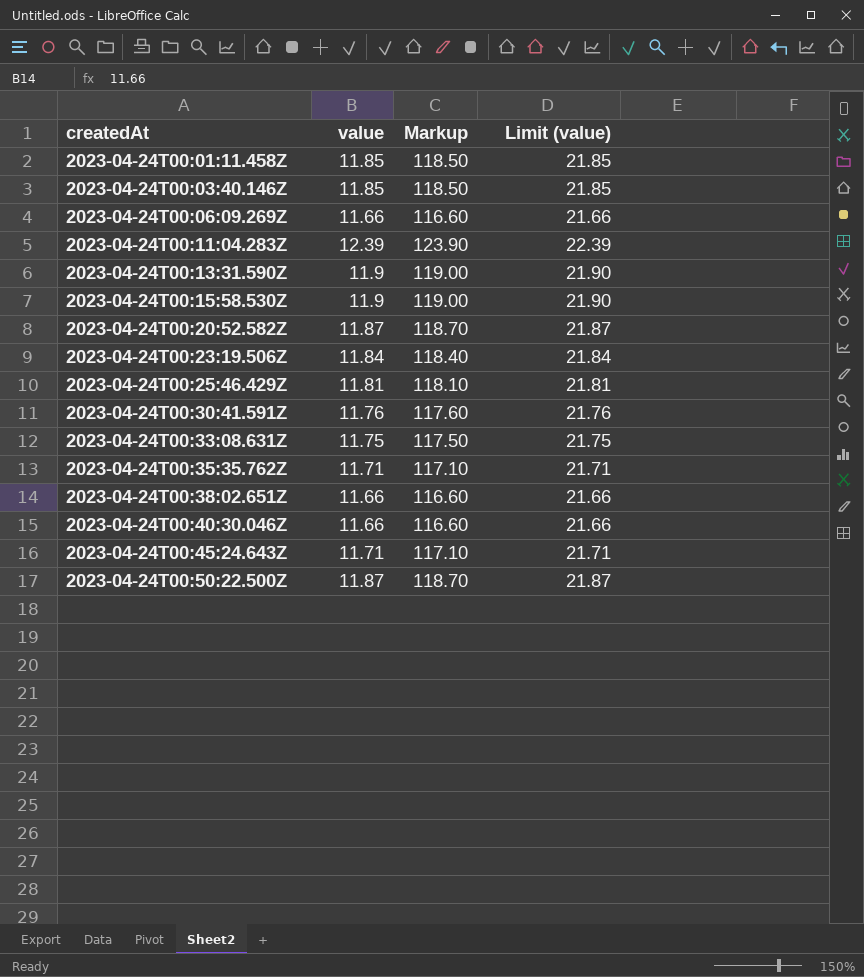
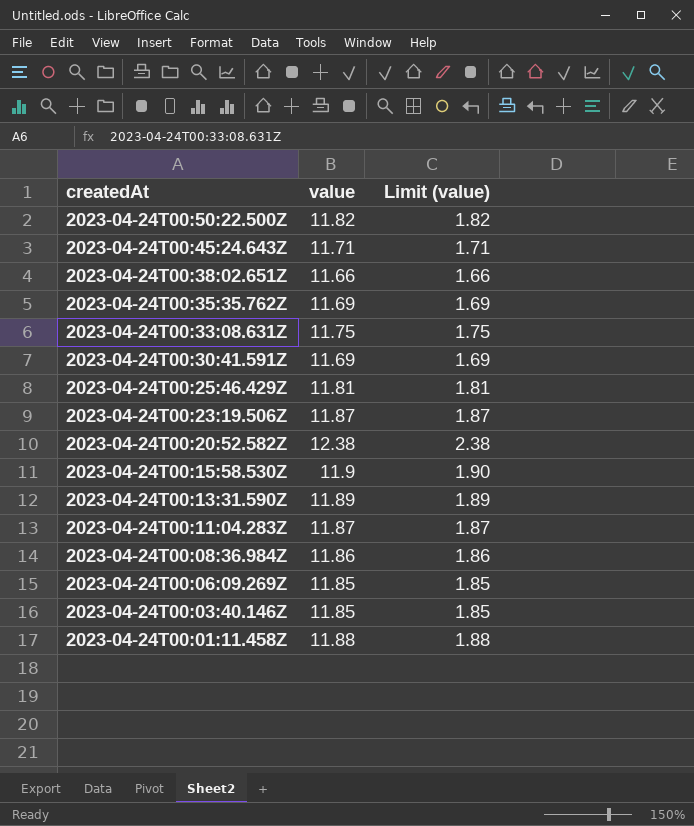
row order: createdAt ascending -> createdAt descending
column Markup | formula: [value] * 10 -> none
column Limit (value) | formula: [value] + 10 -> [value] - 10
row 2023-04-24T00:40:30.046Z: 11.66 | 116.60 | 21.66 -> none
2023-04-24T00:50:22.500Z | value: 11.87 -> 11.82
2023-04-24T00:35:35.762Z | value: 11.71 -> 11.69
2023-04-24T00:30:41.591Z | value: 11.76 -> 11.69
2023-04-24T00:23:19.506Z | value: 11.84 -> 11.87
2023-04-24T00:20:52.582Z | value: 11.87 -> 12.38
2023-04-24T00:13:31.590Z | value: 11.9 -> 11.89
2023-04-24T00:11:04.283Z | value: 12.39 -> 11.87
row 2023-04-24T00:08:36.984Z: none -> 11.86 | 1.86
2023-04-24T00:06:09.269Z | value: 11.66 -> 11.85
2023-04-24T00:01:11.458Z | value: 11.85 -> 11.88

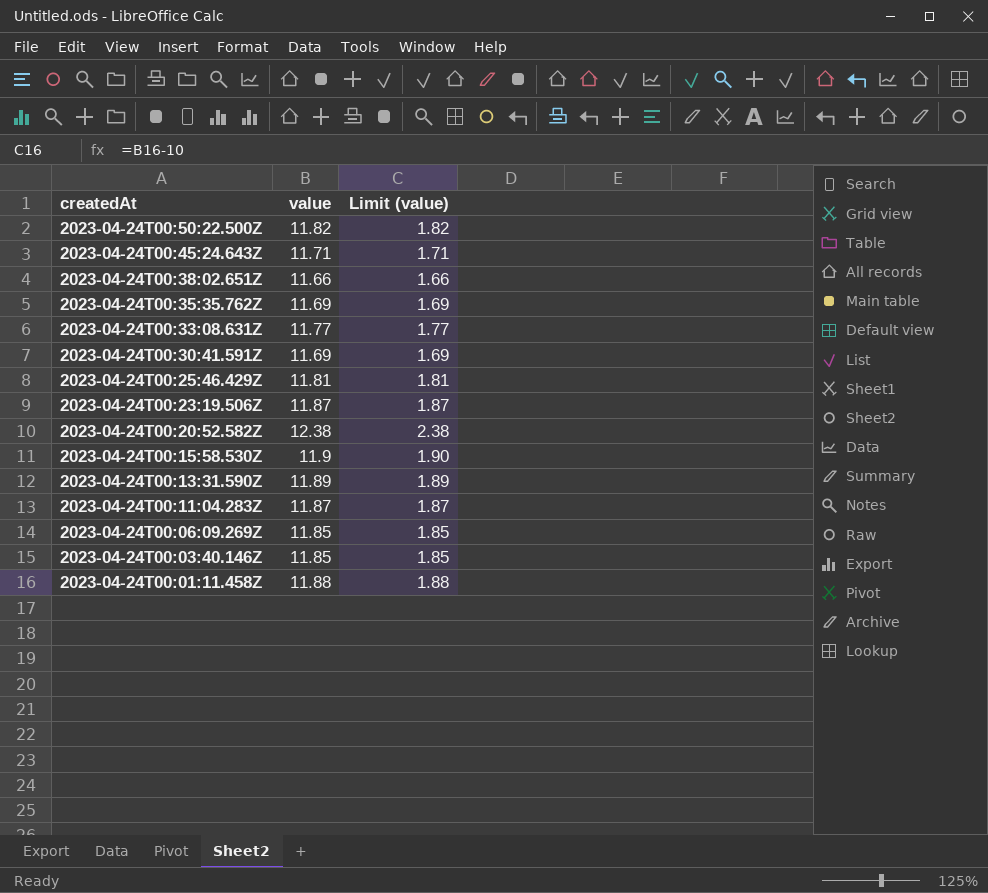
row 2023-04-24T00:08:36.984Z: 11.86 | 1.86 -> none
2023-04-24T00:33:08.631Z | value: 11.75 -> 11.77
2023-04-24T00:33:08.631Z | Limit (value): 1.75 -> 1.77

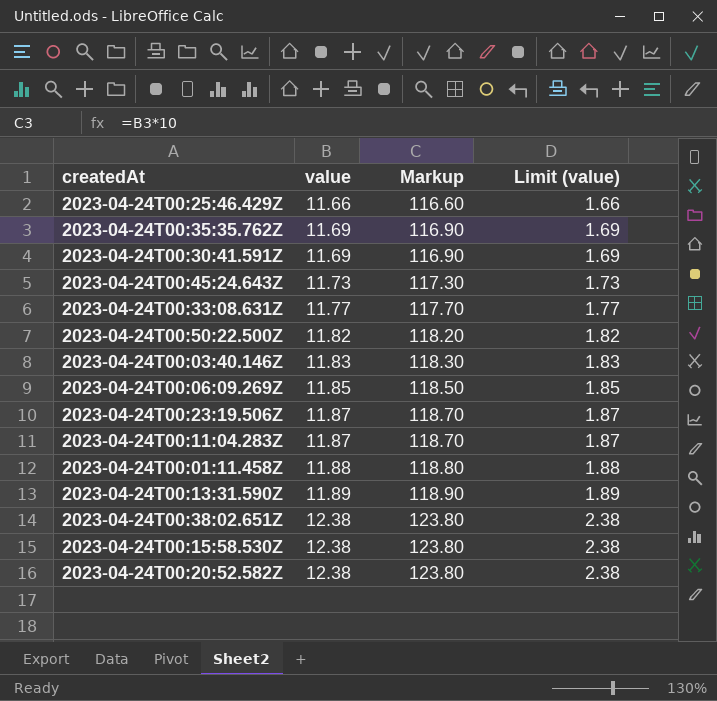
row order: createdAt descending -> value ascending
column Markup | formula: none -> [value] * 10
2023-04-24T00:25:46.429Z | value: 11.81 -> 11.66
2023-04-24T00:25:46.429Z | Limit (value): 1.81 -> 1.66
2023-04-24T00:45:24.643Z | value: 11.71 -> 11.73
2023-04-24T00:45:24.643Z | Limit (value): 1.71 -> 1.73
2023-04-24T00:03:40.146Z | value: 11.85 -> 11.83
2023-04-24T00:03:40.146Z | Limit (value): 1.85 -> 1.83
2023-04-24T00:38:02.651Z | value: 11.66 -> 12.38
2023-04-24T00:38:02.651Z | Limit (value): 1.66 -> 2.38
2023-04-24T00:15:58.530Z | value: 11.9 -> 12.38
2023-04-24T00:15:58.530Z | Limit (value): 1.90 -> 2.38

